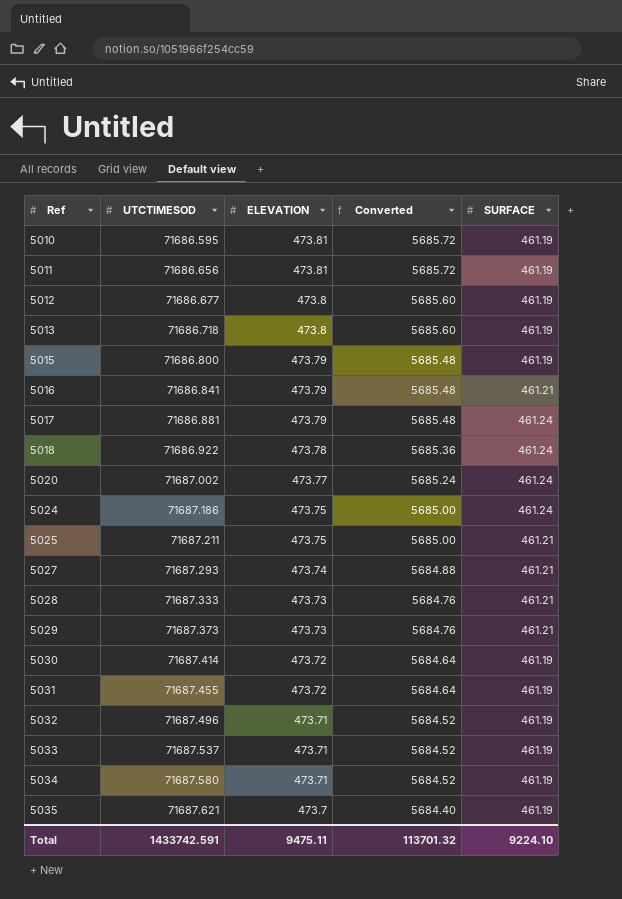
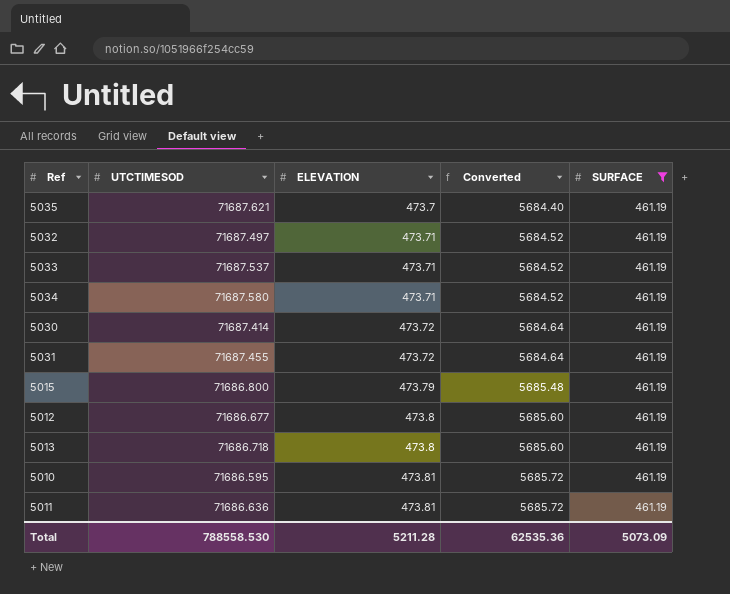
filter: none -> SURFACE = 461.19
row order: Ref ascending -> ELEVATION ascending
5032 | UTCTIMESOD: 71687.496 -> 71687.497
5011 | UTCTIMESOD: 71686.656 -> 71686.636
Total | UTCTIMESOD: 1433742.591 -> 788558.530
Total | ELEVATION: 9475.11 -> 5211.28
Total | Converted: 113701.32 -> 62535.36
Total | SURFACE: 9224.10 -> 5073.09

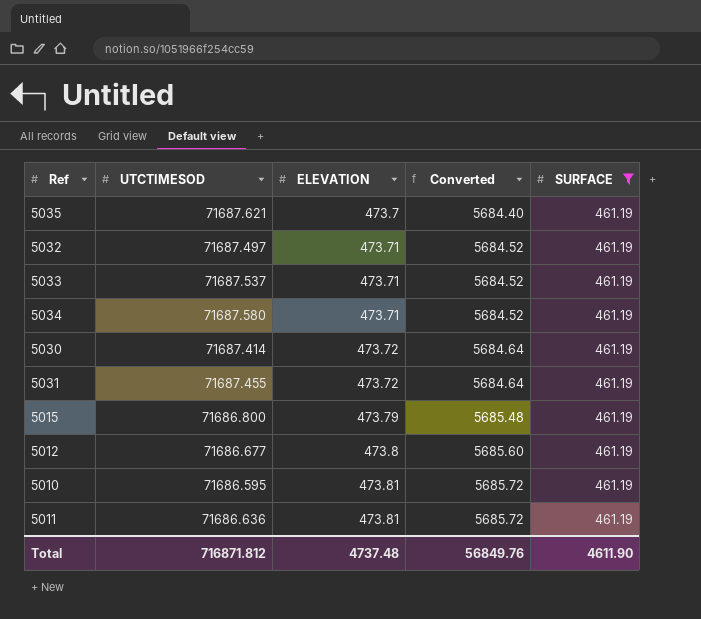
row 5013: 71686.718 | 473.8 | 5685.60 | 461.19 -> none
Total | UTCTIMESOD: 788558.530 -> 716871.812
Total | ELEVATION: 5211.28 -> 4737.48
Total | Converted: 62535.36 -> 56849.76
Total | SURFACE: 5073.09 -> 4611.90

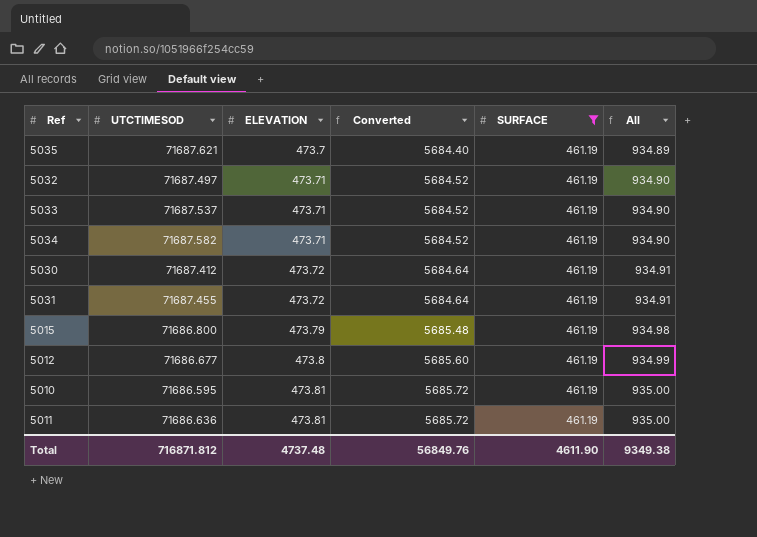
column All | formula: none -> [ELEVATION] + [SURFACE]
5034 | UTCTIMESOD: 71687.580 -> 71687.582
5030 | UTCTIMESOD: 71687.414 -> 71687.412

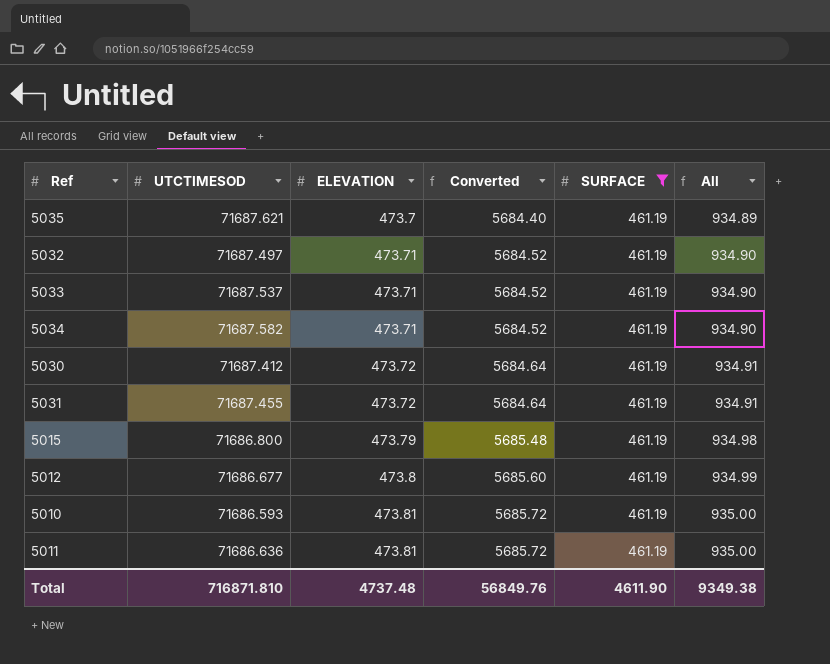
5010 | UTCTIMESOD: 71686.595 -> 71686.593
Total | UTCTIMESOD: 716871.812 -> 716871.810

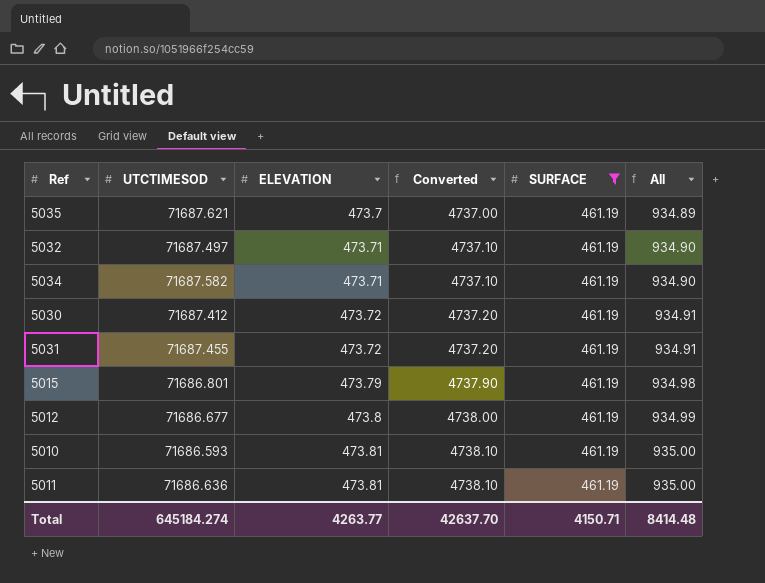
column Converted | formula: [ELEVATION] * 12 -> [ELEVATION] * 10
row 5033: 71687.537 | 473.71 | 5684.52 | 461.19 | 934.90 -> none
5015 | UTCTIMESOD: 71686.800 -> 71686.801
Total | UTCTIMESOD: 716871.810 -> 645184.274
Total | ELEVATION: 4737.48 -> 4263.77
Total | Converted: 56849.76 -> 42637.70
Total | SURFACE: 4611.90 -> 4150.71
Total | All: 9349.38 -> 8414.48

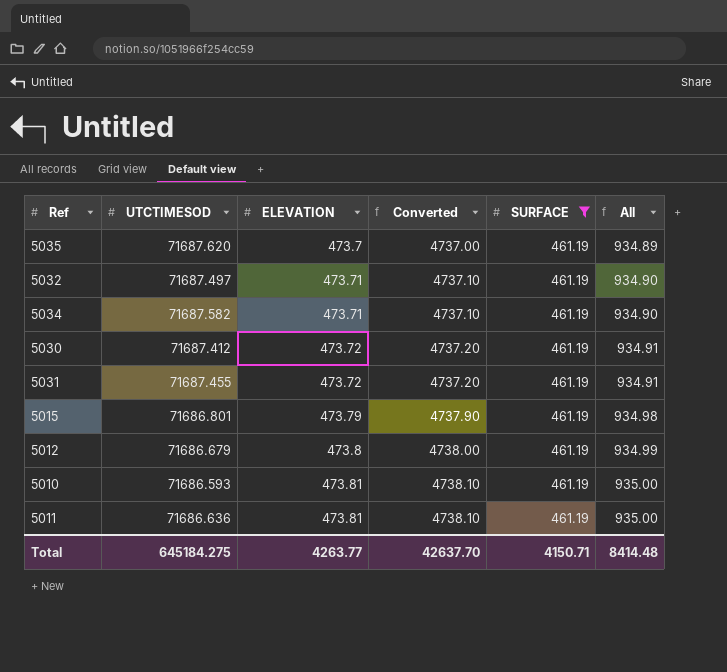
5035 | UTCTIMESOD: 71687.621 -> 71687.620
5012 | UTCTIMESOD: 71686.677 -> 71686.679
Total | UTCTIMESOD: 645184.274 -> 645184.275

